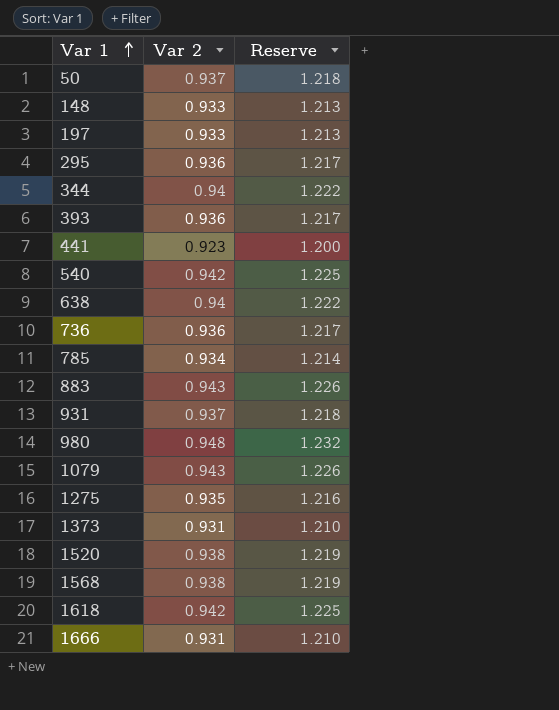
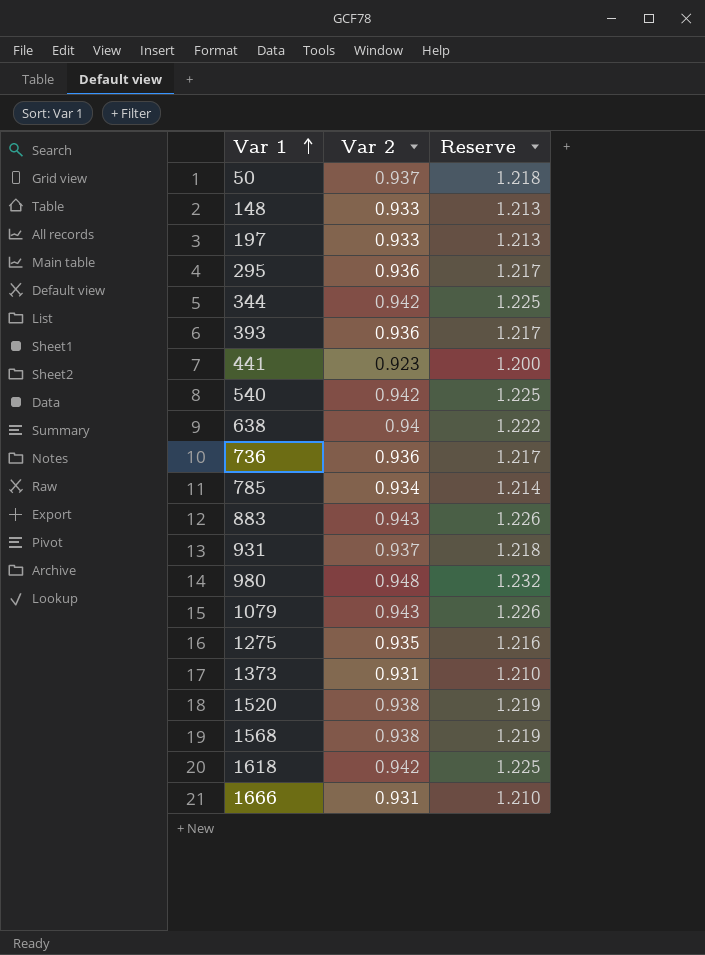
344 | Var 2: 0.94 -> 0.942
344 | Reserve: 1.222 -> 1.225

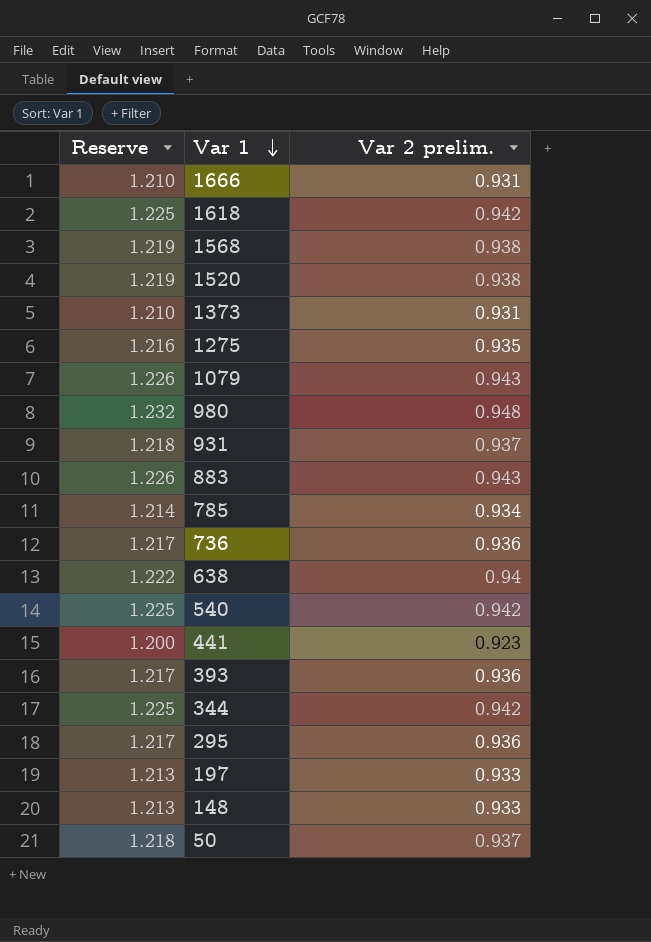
row order: Var 1 ascending -> Var 1 descending
column Reserve | position: 3 -> 1
column name: Var 2 -> Var 2 prelim.

